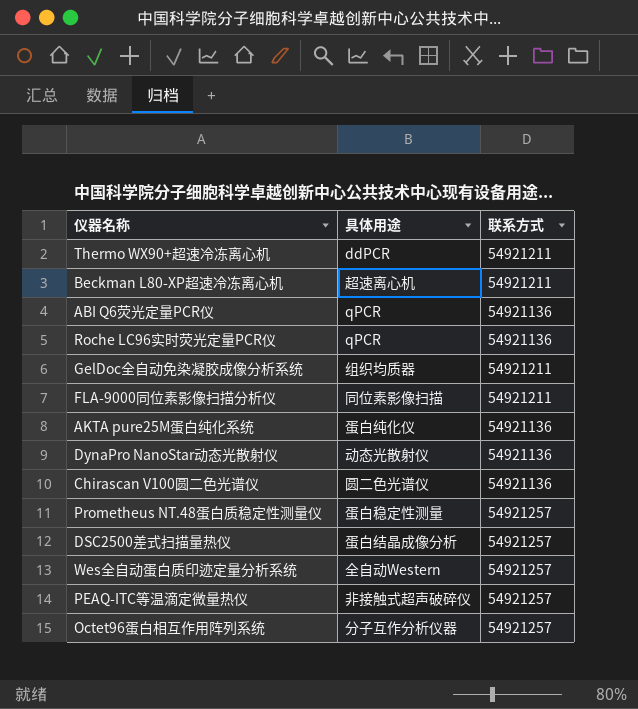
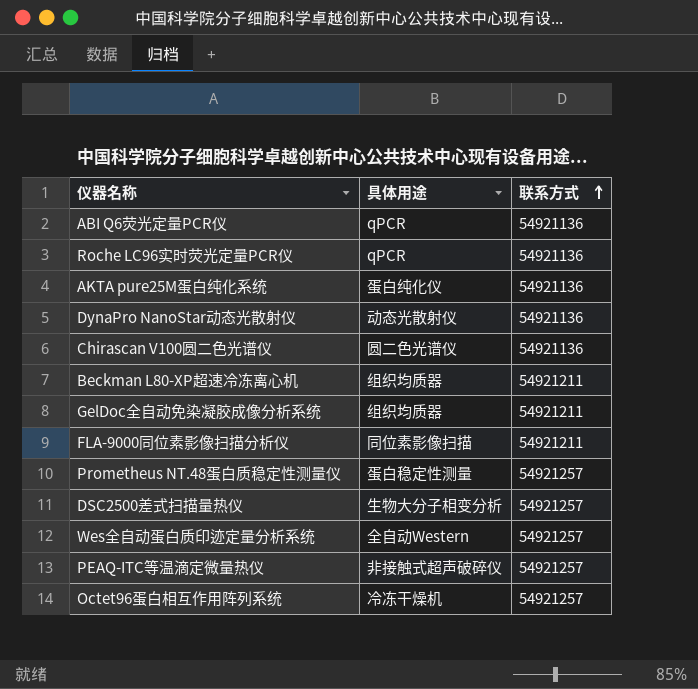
row order: none -> 联系方式 ascending
row Thermo WX90+超速冷冻离心机: ddPCR | 54921211 -> none
Beckman L80-XP超速冷冻离心机 | 具体用途: 超速离心机 -> 组织均质器
DSC2500差式扫描量热仪 | 具体用途: 蛋白结晶成像分析 -> 生物大分子相变分析
Octet96蛋白相互作用阵列系统 | 具体用途: 分子互作分析仪器 -> 冷冻干燥机

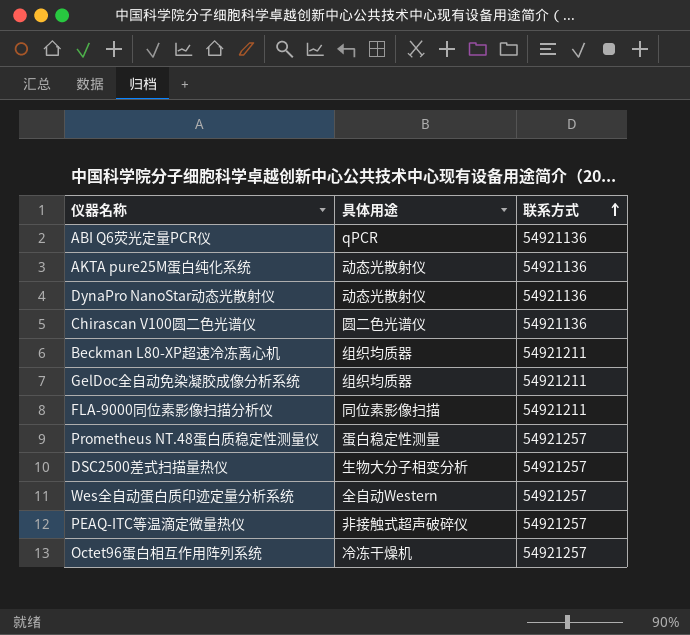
row Roche LC96实时荧光定量PCR仪: qPCR | 54921136 -> none
AKTA pure25M蛋白纯化系统 | 具体用途: 蛋白纯化仪 -> 动态光散射仪

